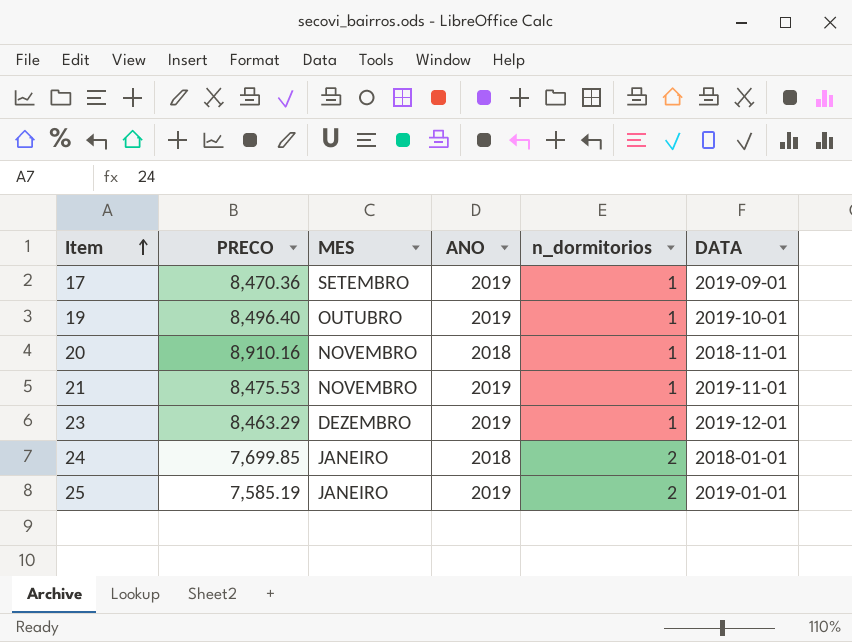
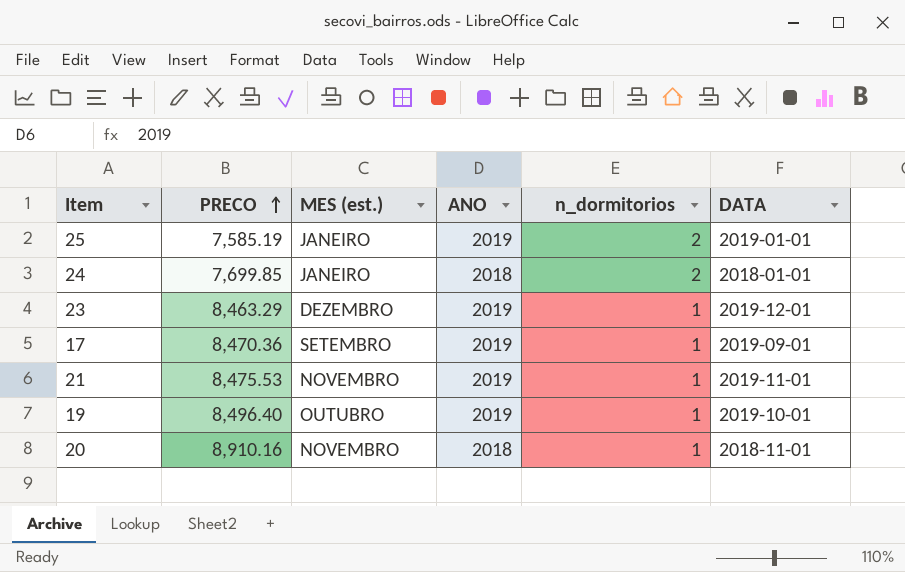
row order: Item ascending -> PRECO ascending
column name: MES -> MES (est.)

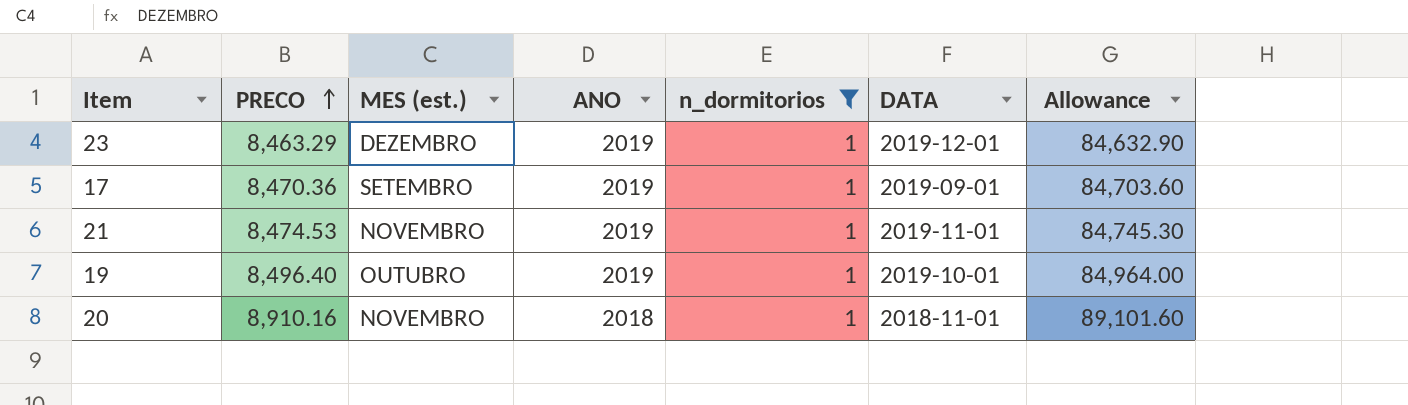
filter: none -> n_dormitorios = 1
column Allowance | formula: none -> [PRECO] * 10
21 | PRECO: 8,475.53 -> 8,474.53

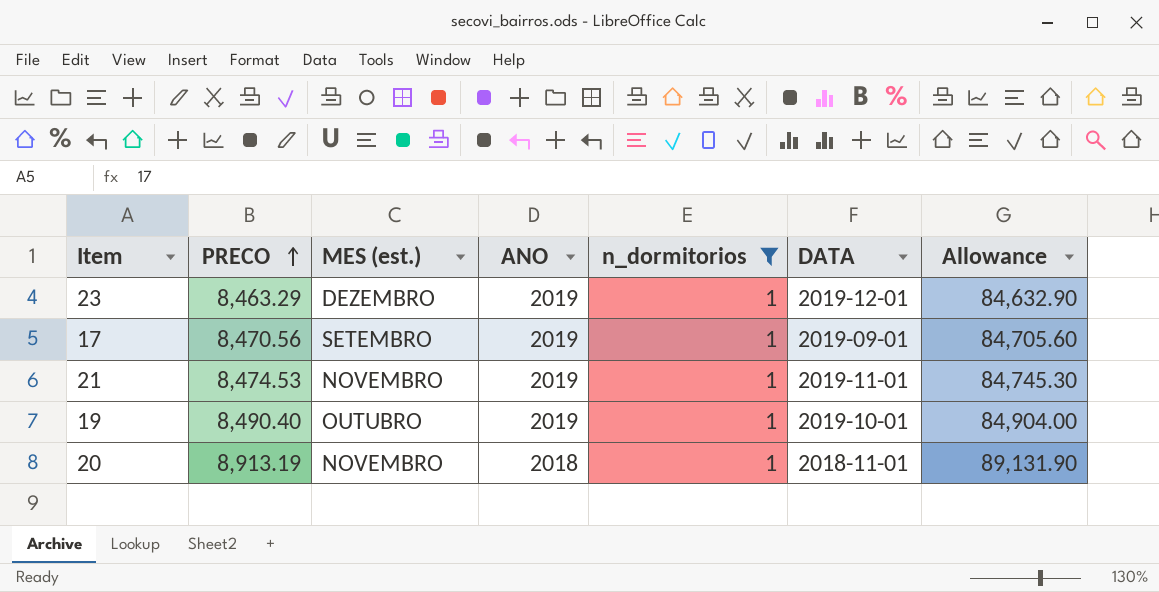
17 | PRECO: 8,470.36 -> 8,470.56
17 | Allowance: 84,703.60 -> 84,705.60
19 | PRECO: 8,496.40 -> 8,490.40
19 | Allowance: 84,964.00 -> 84,904.00
20 | PRECO: 8,910.16 -> 8,913.19
20 | Allowance: 89,101.60 -> 89,131.90

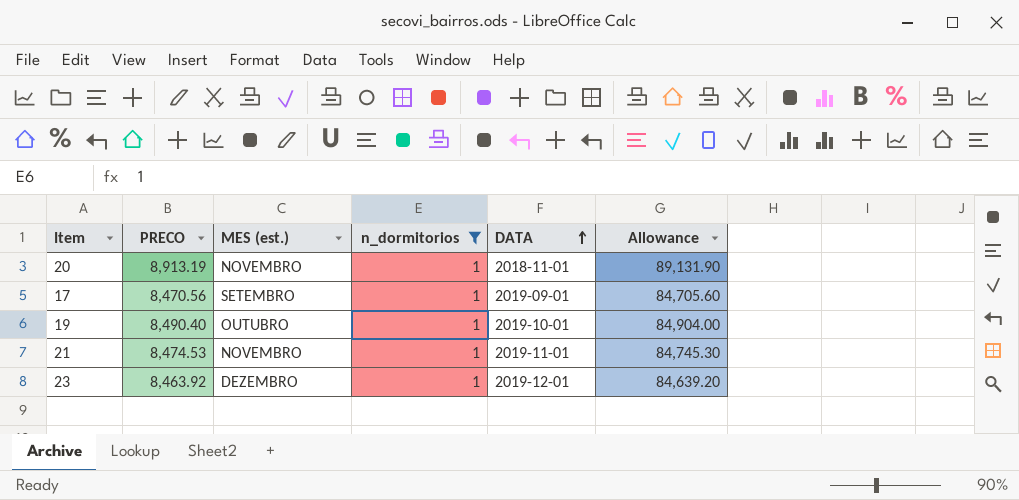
row order: PRECO ascending -> DATA ascending
column ANO | position: 4 -> none
23 | PRECO: 8,463.29 -> 8,463.92
23 | Allowance: 84,632.90 -> 84,639.20

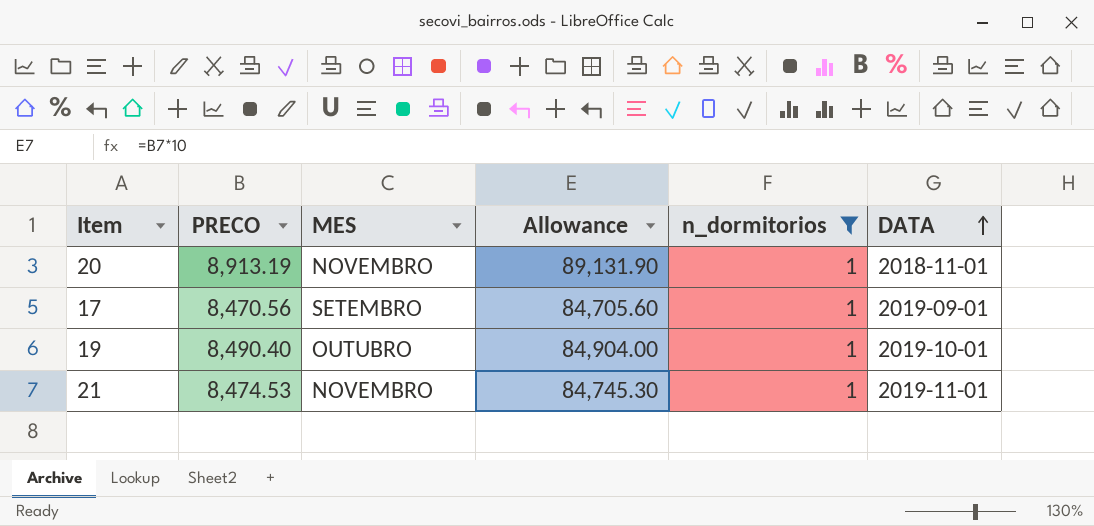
column name: MES (est.) -> MES
column Allowance | position: 6 -> 4
row 23: 8,463.92 | DEZEMBRO | 1 | 2019-12-01 | 84,639.20 -> none

